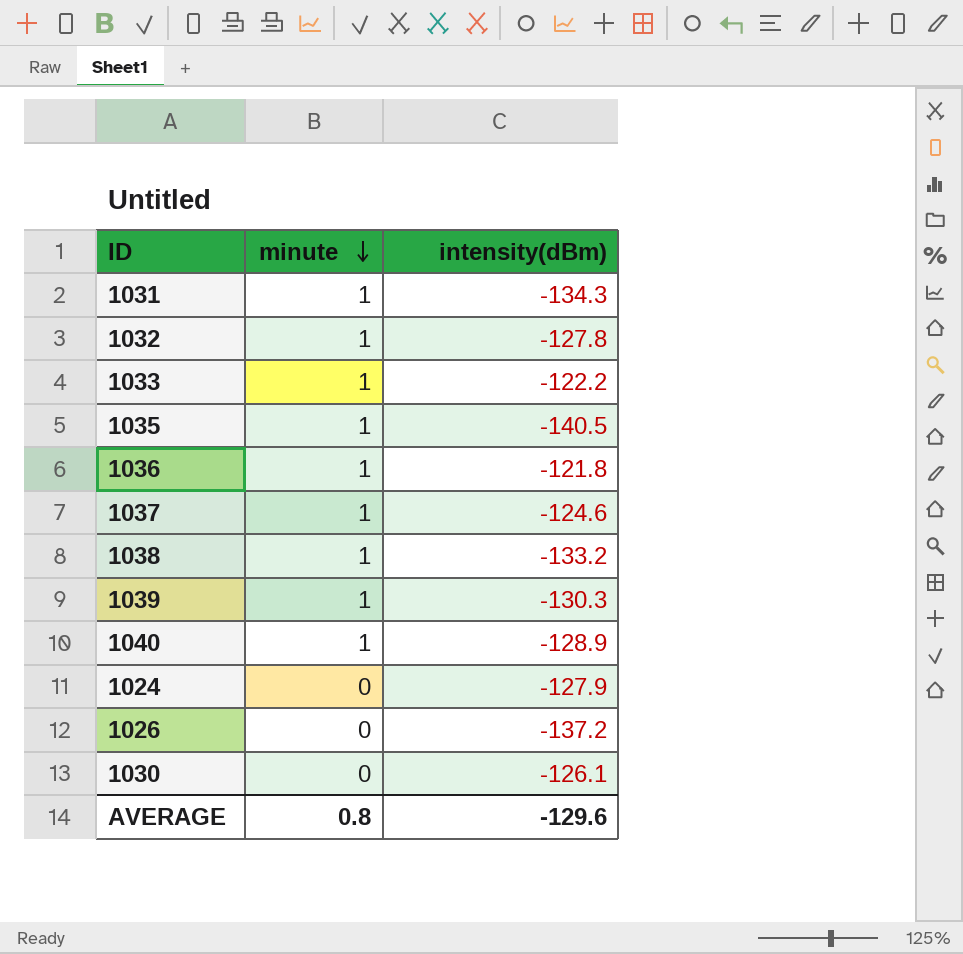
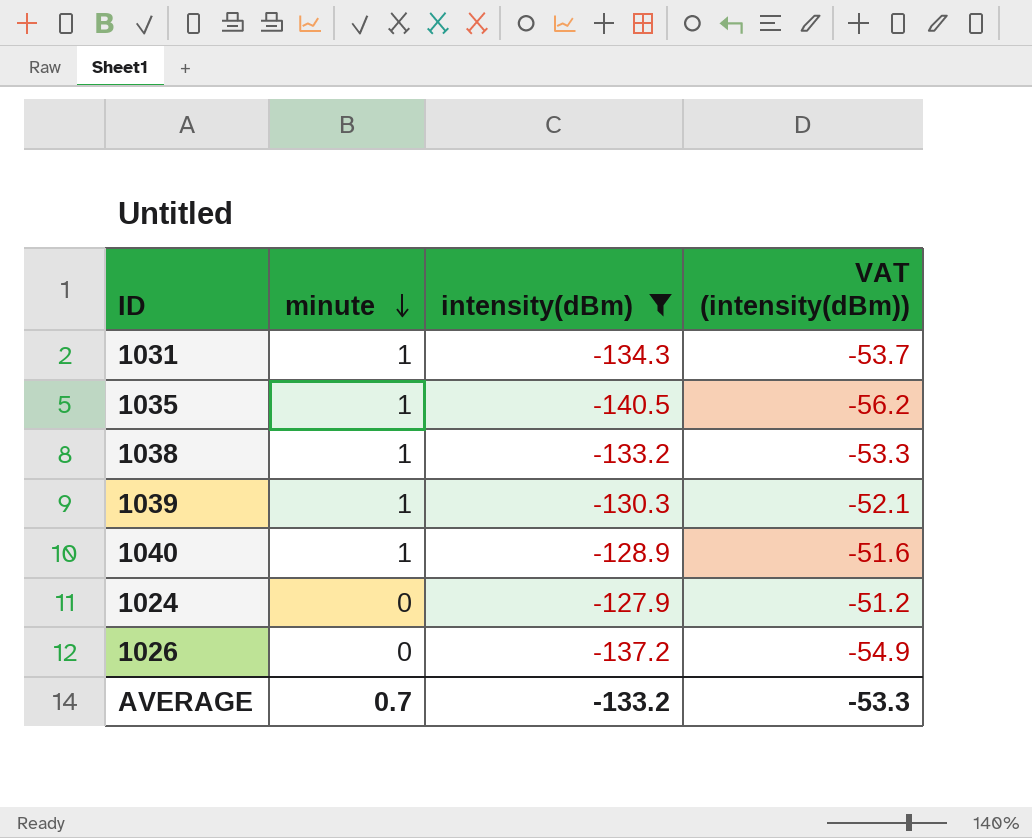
filter: none -> intensity(dBm) <= -127.9
column VAT (intensity(dBm)) | formula: none -> [intensity(dBm)] * 0.4
AVERAGE | minute: 0.8 -> 0.7
AVERAGE | intensity(dBm): -129.6 -> -133.2

